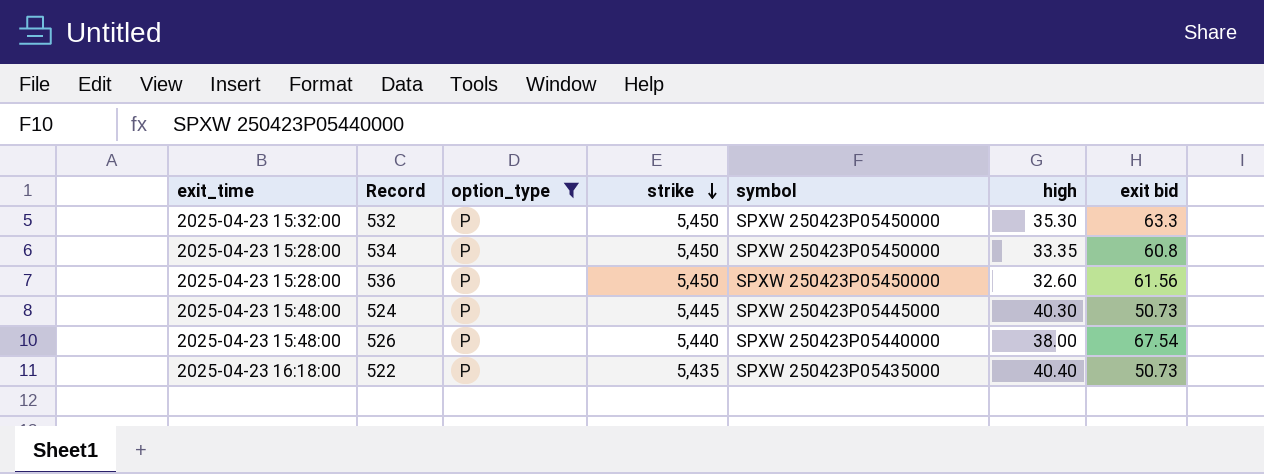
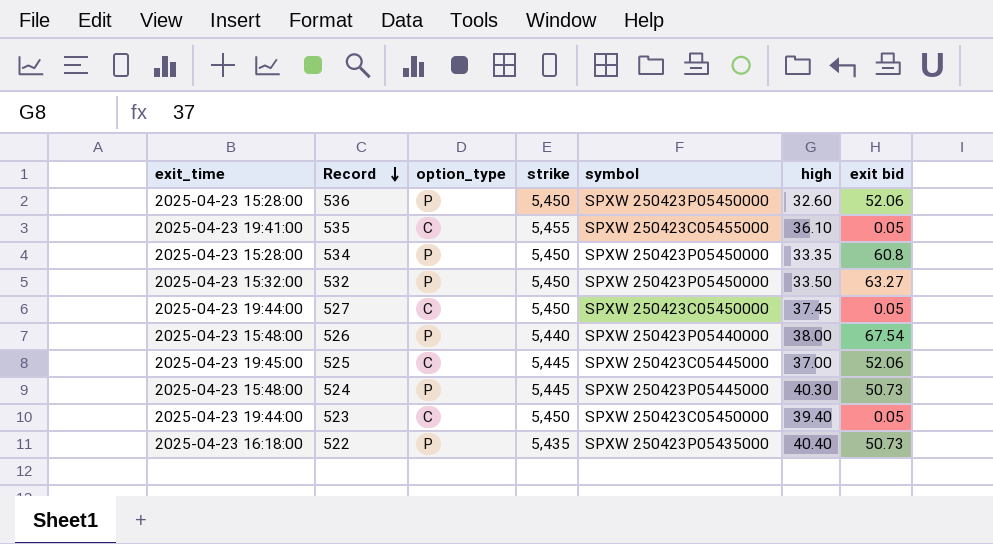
filter: option_type = P -> none
row order: strike descending -> Record descending
536 | exit bid: 61.56 -> 52.06
532 | high: 35.30 -> 33.50
532 | exit bid: 63.3 -> 63.27

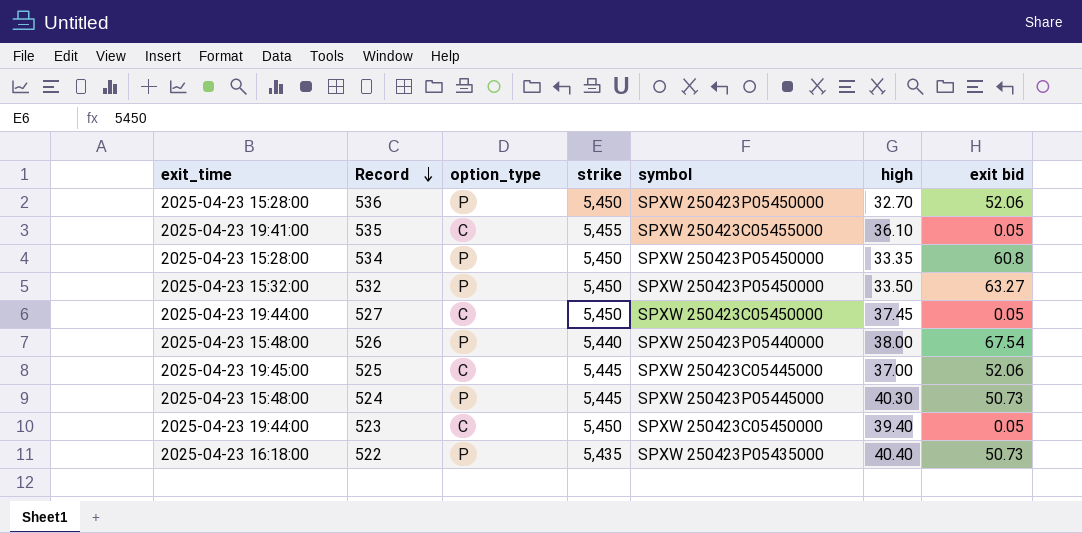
536 | high: 32.60 -> 32.70

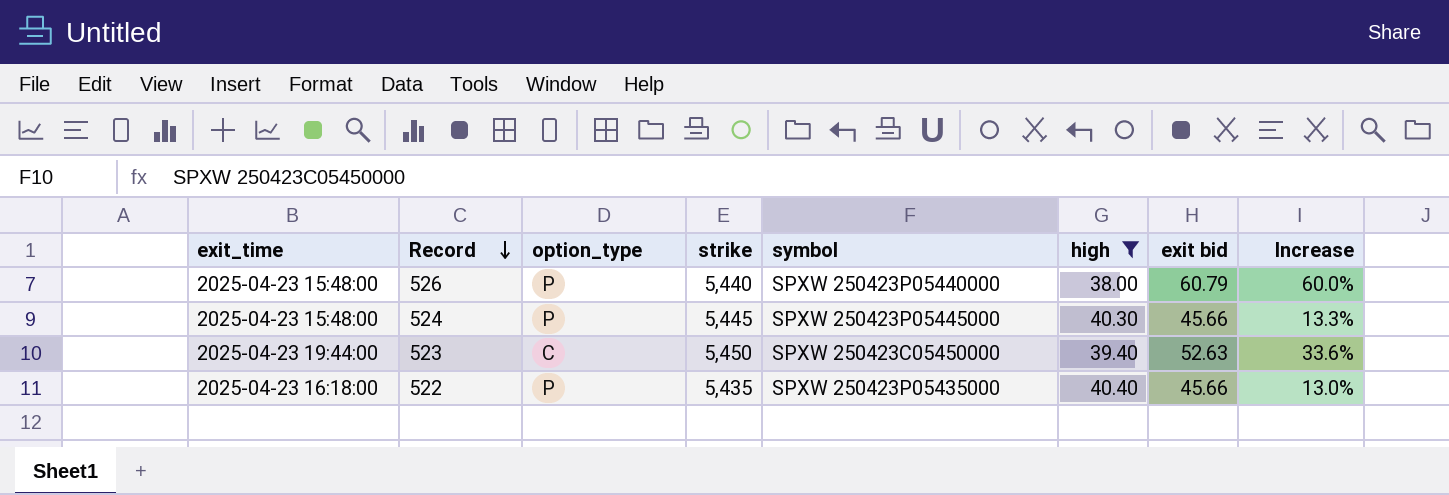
filter: none -> high >= 38.00
column Increase | formula: none -> ([exit bid] - [high]) / [high]
526 | exit bid: 67.54 -> 60.79
524 | exit bid: 50.73 -> 45.66
523 | exit bid: 0.05 -> 52.63
522 | exit bid: 50.73 -> 45.66

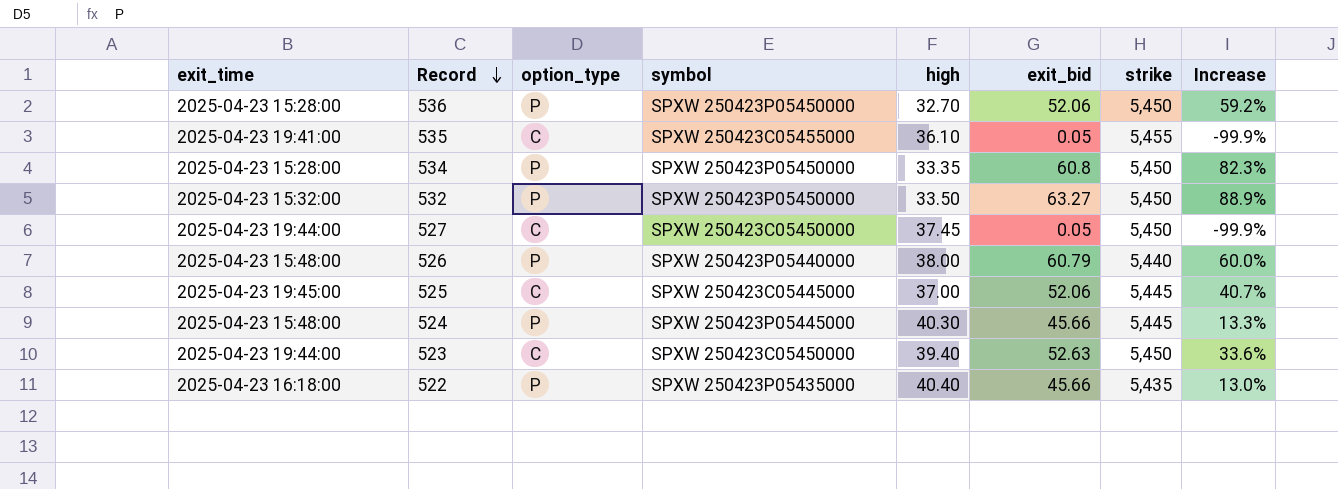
filter: high >= 38.00 -> none
column name: exit bid -> exit_bid
column strike | position: 4 -> 7

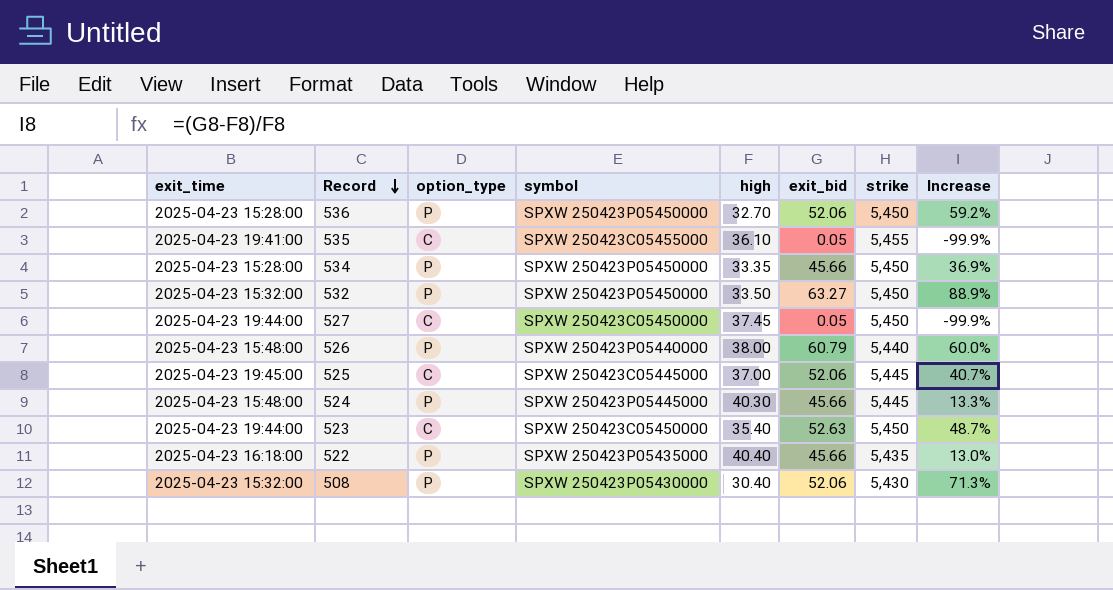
534 | exit_bid: 60.8 -> 45.66
534 | Increase: 82.3% -> 36.9%
523 | high: 39.40 -> 35.40
523 | Increase: 33.6% -> 48.7%
row 508: none -> 2025-04-23 15:32:00 | P | SPXW 250423P05430000 | 30.40 | 52.06 | 5,430 | 71.3%

